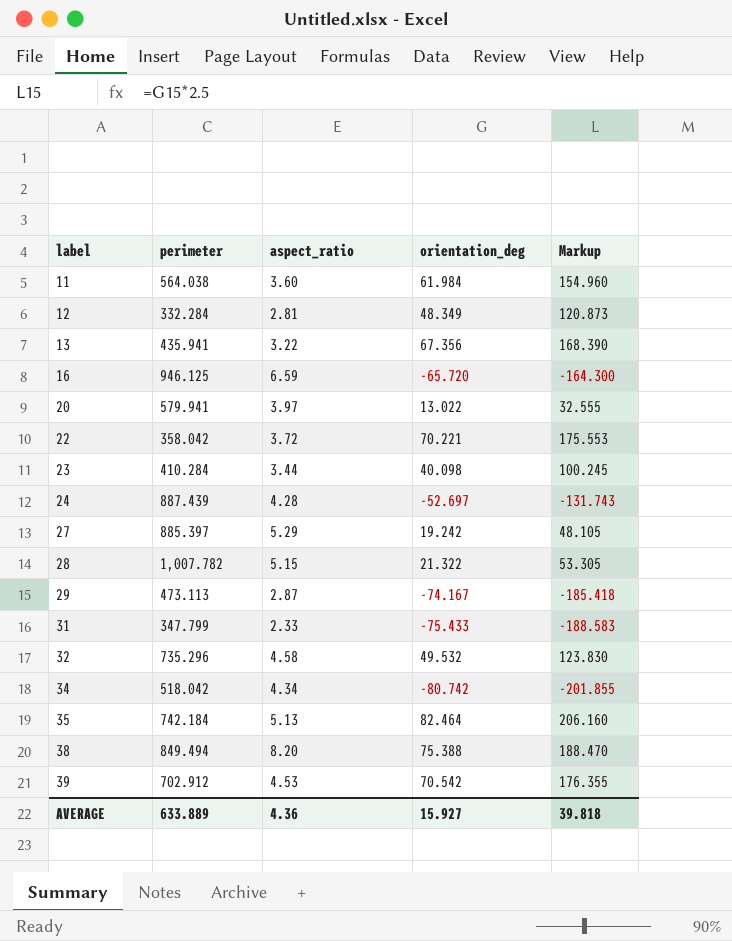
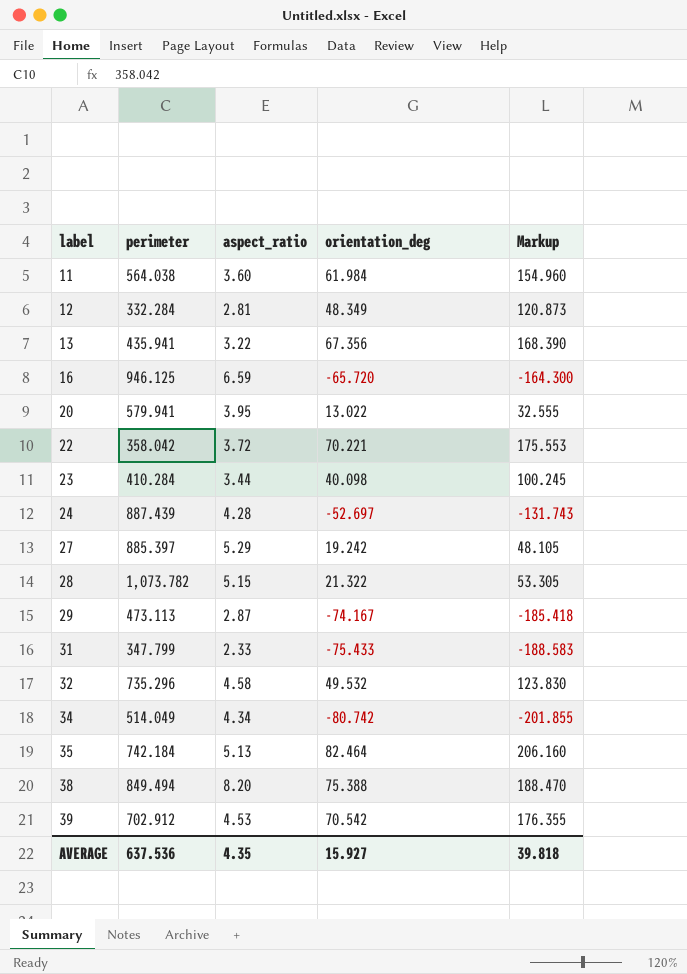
20 | aspect_ratio: 3.97 -> 3.95
28 | perimeter: 1,007.782 -> 1,073.782
34 | perimeter: 518.042 -> 514.049
AVERAGE | perimeter: 633.889 -> 637.536
AVERAGE | aspect_ratio: 4.36 -> 4.35

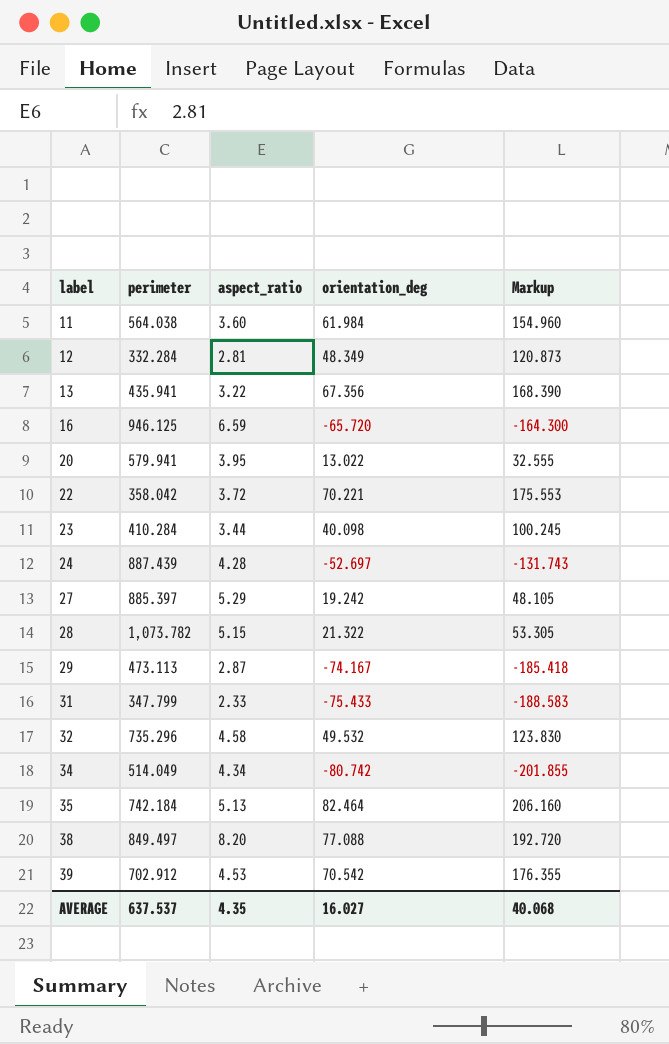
38 | perimeter: 849.494 -> 849.497
38 | orientation_deg: 75.388 -> 77.088
38 | Markup: 188.470 -> 192.720
AVERAGE | perimeter: 637.536 -> 637.537
AVERAGE | orientation_deg: 15.927 -> 16.027
AVERAGE | Markup: 39.818 -> 40.068

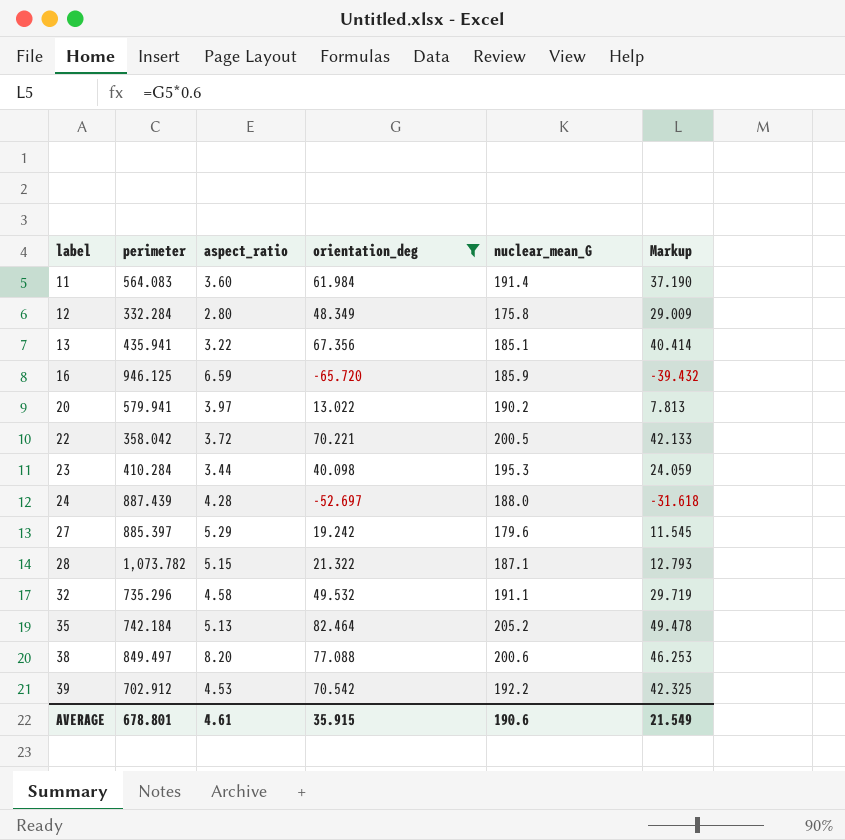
filter: none -> orientation_deg >= -65.720
column nuclear_mean_G | position: none -> 5
column Markup | formula: [orientation_deg] * 2.5 -> [orientation_deg] * 0.6
11 | perimeter: 564.038 -> 564.083
12 | aspect_ratio: 2.81 -> 2.80
20 | aspect_ratio: 3.95 -> 3.97
AVERAGE | perimeter: 637.537 -> 678.801
AVERAGE | aspect_ratio: 4.35 -> 4.61
AVERAGE | orientation_deg: 16.027 -> 35.915
AVERAGE | Markup: 40.068 -> 21.549

